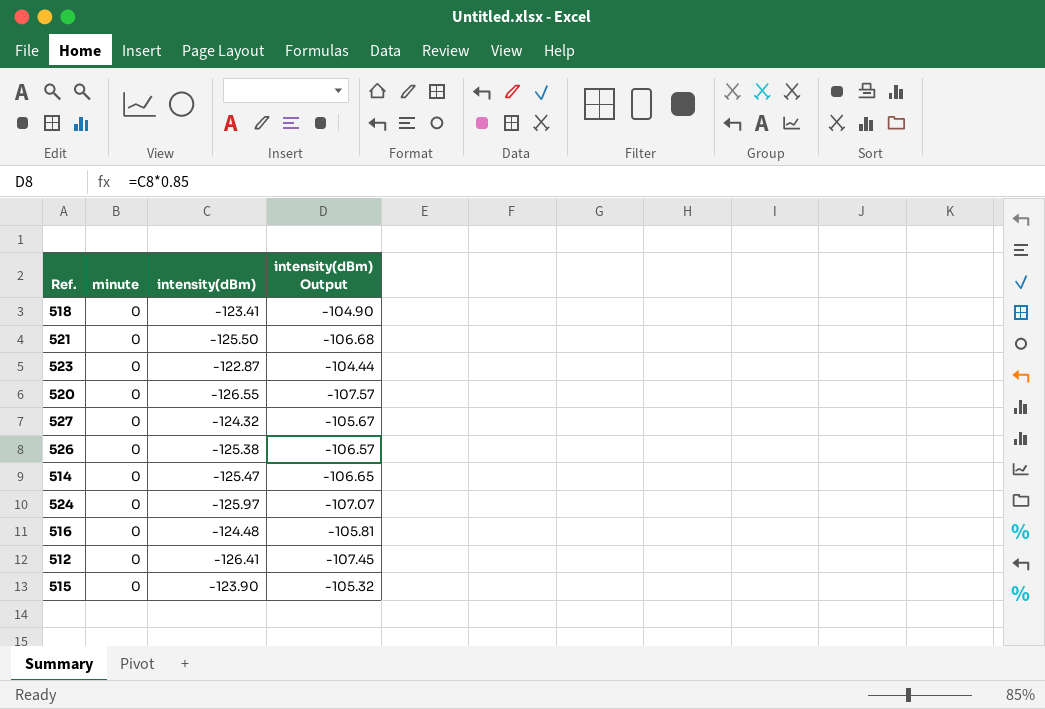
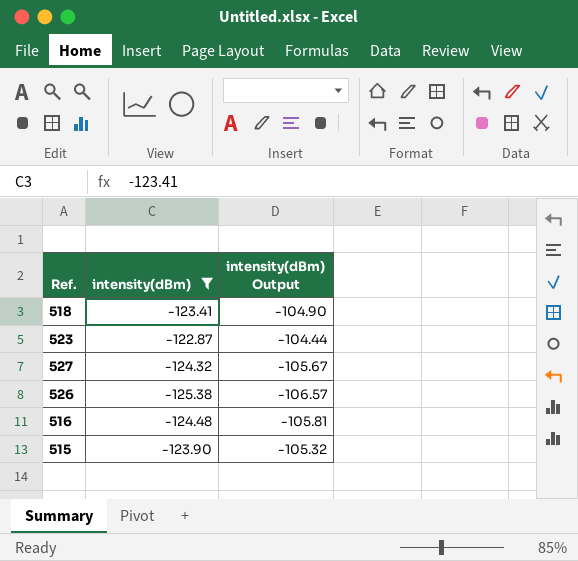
filter: none -> intensity(dBm) >= -125.38
column minute | position: 2 -> none

